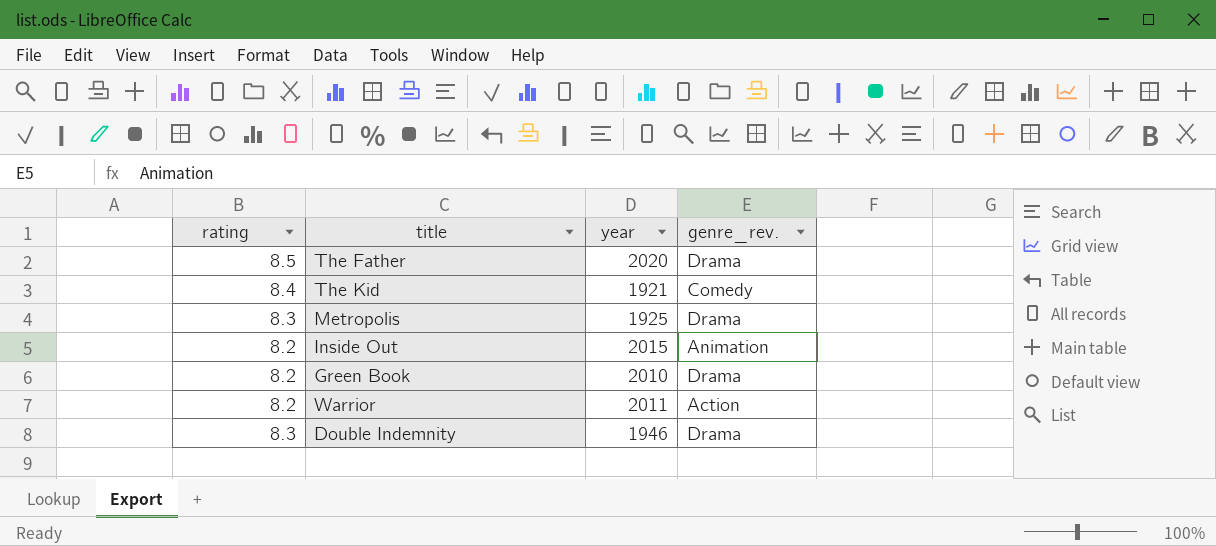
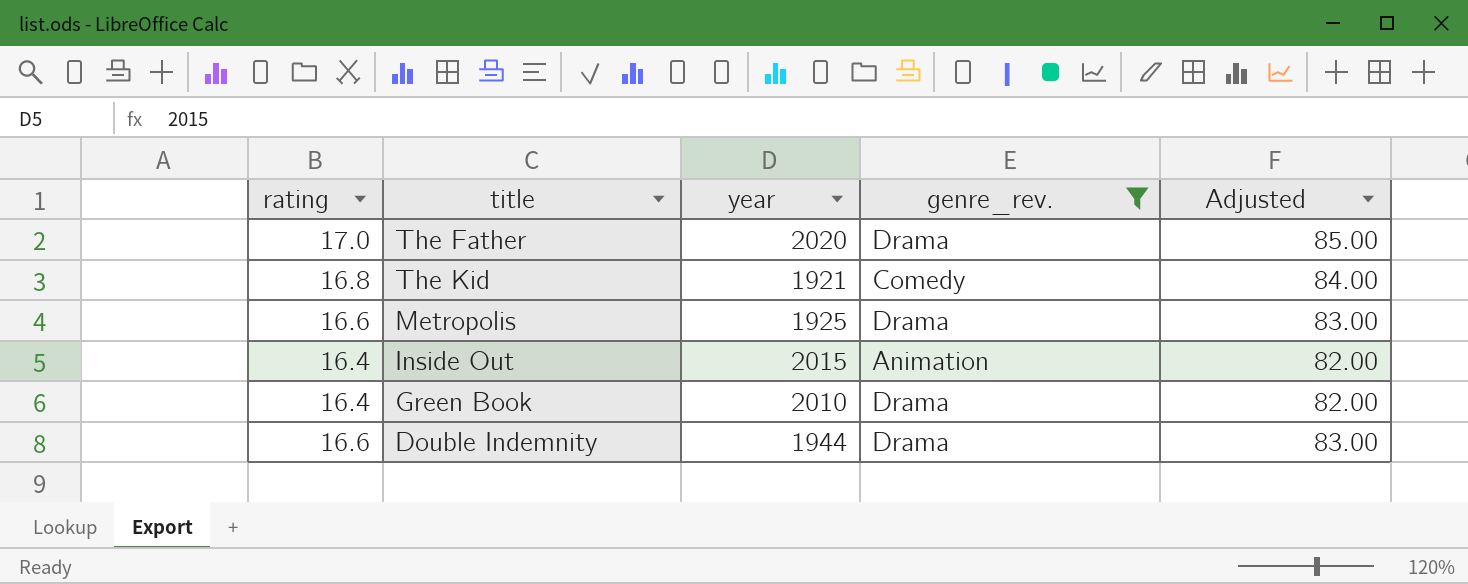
filter: none -> genre_rev. != Action
column Adjusted | formula: none -> [rating] * 5
The Father | rating: 8.5 -> 17.0
The Kid | rating: 8.4 -> 16.8
Metropolis | rating: 8.3 -> 16.6
Inside Out | rating: 8.2 -> 16.4
Green Book | rating: 8.2 -> 16.4
Double Indemnity | rating: 8.3 -> 16.6
Double Indemnity | year: 1946 -> 1944

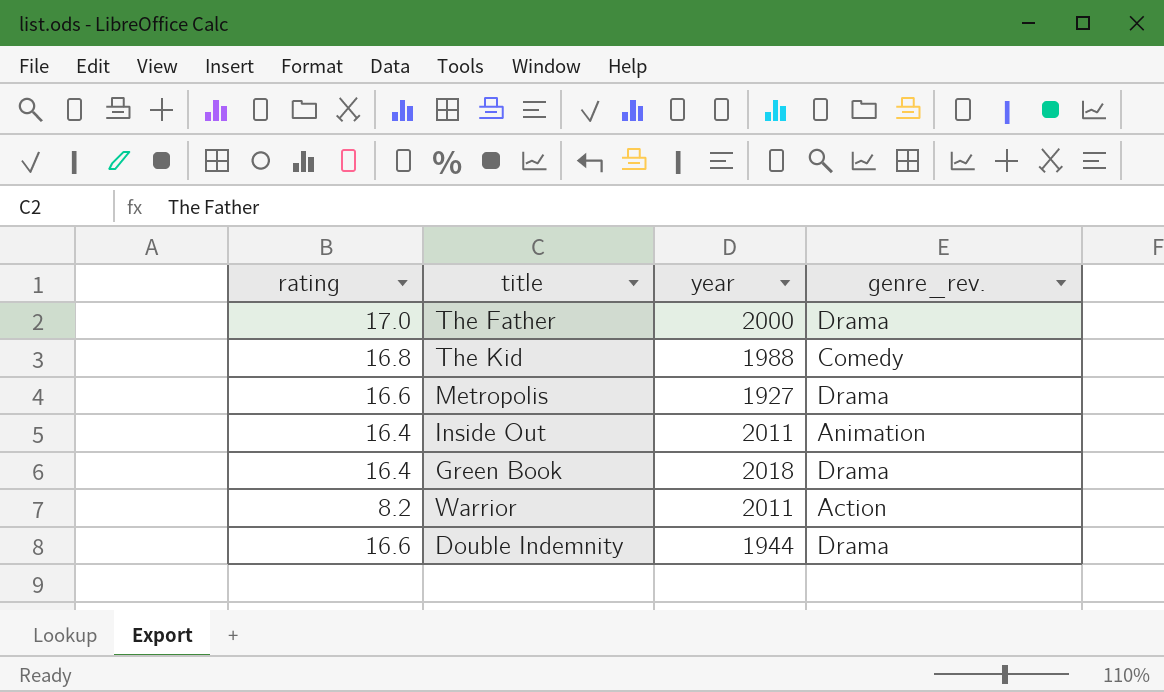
filter: genre_rev. != Action -> none
column Adjusted | formula: [rating] * 5 -> none
The Father | year: 2020 -> 2000
The Kid | year: 1921 -> 1988
Metropolis | year: 1925 -> 1927
Inside Out | year: 2015 -> 2011
Green Book | year: 2010 -> 2018

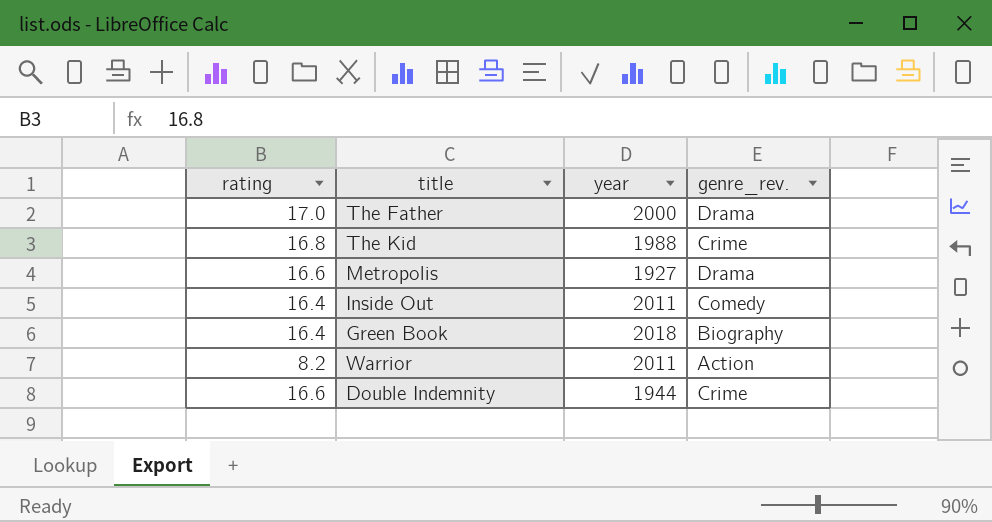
The Kid | genre_rev.: Comedy -> Crime
Inside Out | genre_rev.: Animation -> Comedy
Green Book | genre_rev.: Drama -> Biography
Double Indemnity | genre_rev.: Drama -> Crime

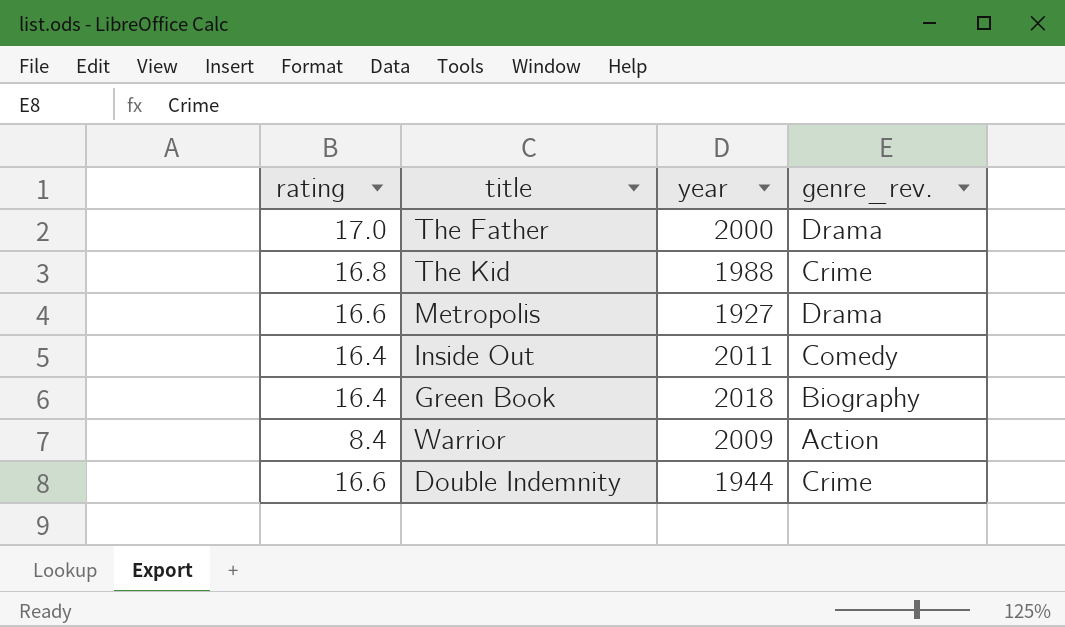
Warrior | rating: 8.2 -> 8.4
Warrior | year: 2011 -> 2009

